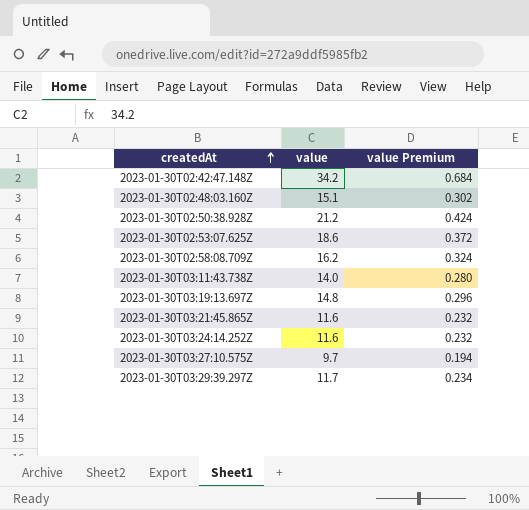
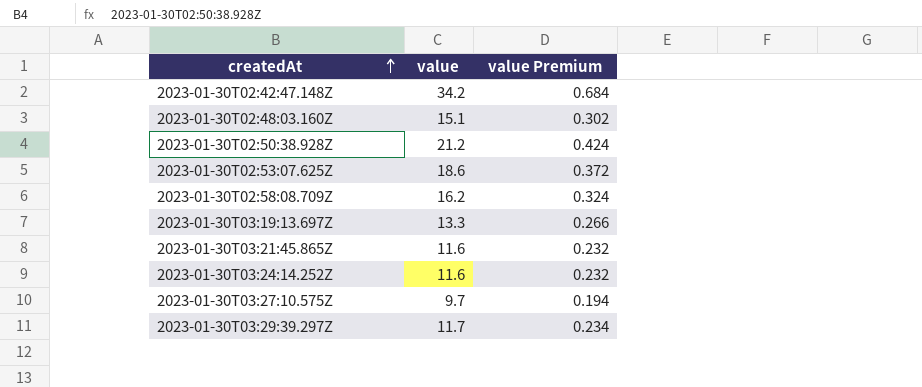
row 2023-01-30T03:11:43.738Z: 14.0 | 0.280 -> none
2023-01-30T03:19:13.697Z | value: 14.8 -> 13.3
2023-01-30T03:19:13.697Z | value Premium: 0.296 -> 0.266

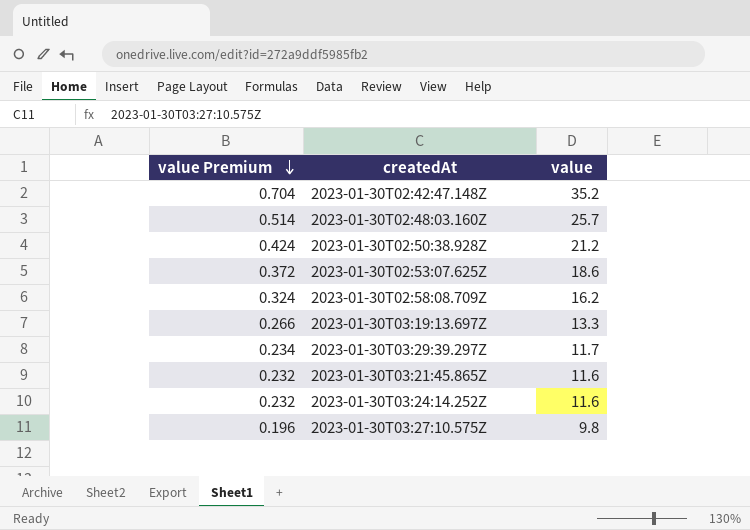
row order: createdAt ascending -> value Premium descending
column value Premium | position: 3 -> 1
2023-01-30T02:42:47.148Z | value Premium: 0.684 -> 0.704
2023-01-30T02:42:47.148Z | value: 34.2 -> 35.2
2023-01-30T02:48:03.160Z | value Premium: 0.302 -> 0.514
2023-01-30T02:48:03.160Z | value: 15.1 -> 25.7
2023-01-30T03:27:10.575Z | value Premium: 0.194 -> 0.196
2023-01-30T03:27:10.575Z | value: 9.7 -> 9.8

